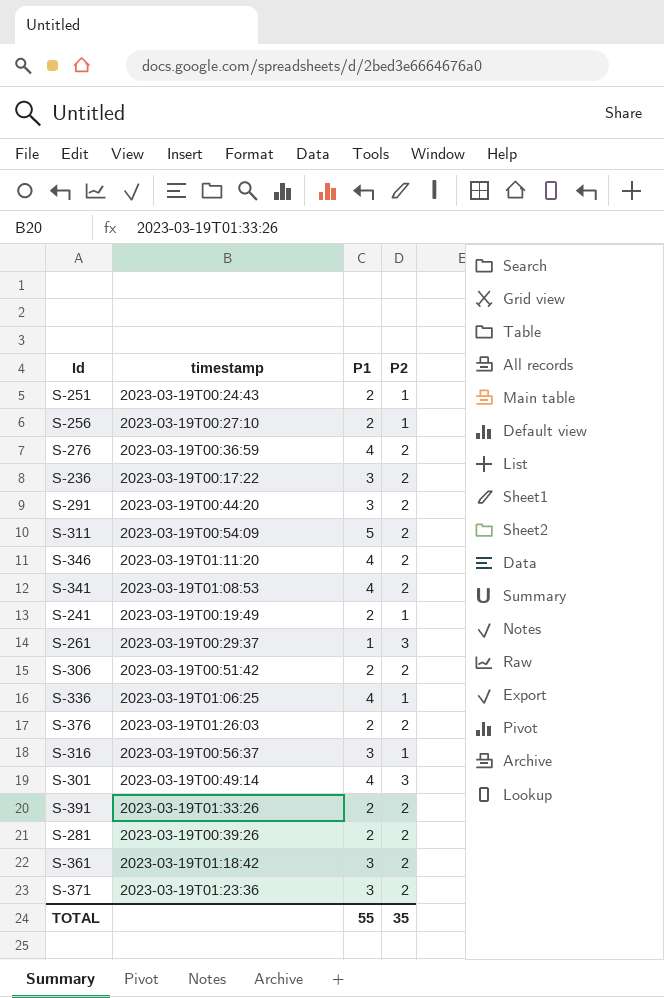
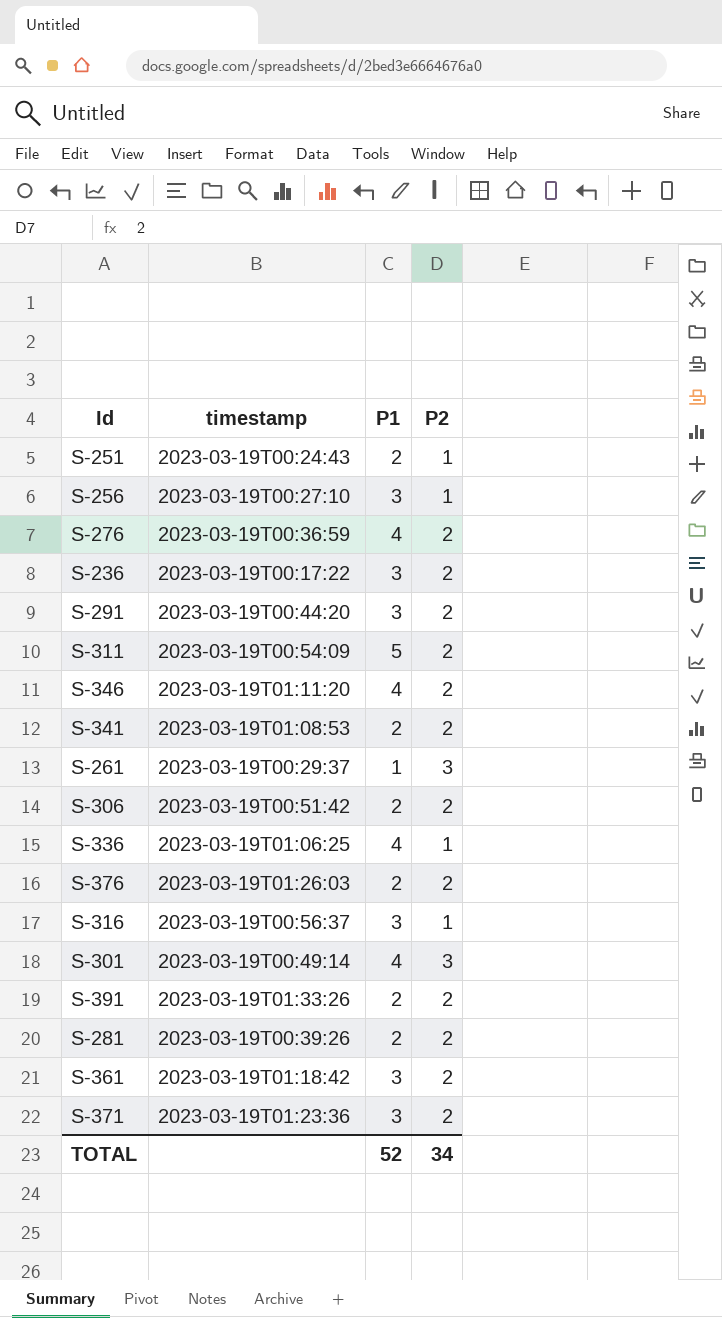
row S-241: 2023-03-19T00:19:49 | 2 | 1 -> none
S-256 | P1: 2 -> 3
S-341 | P1: 4 -> 2
TOTAL | P1: 55 -> 52
TOTAL | P2: 35 -> 34

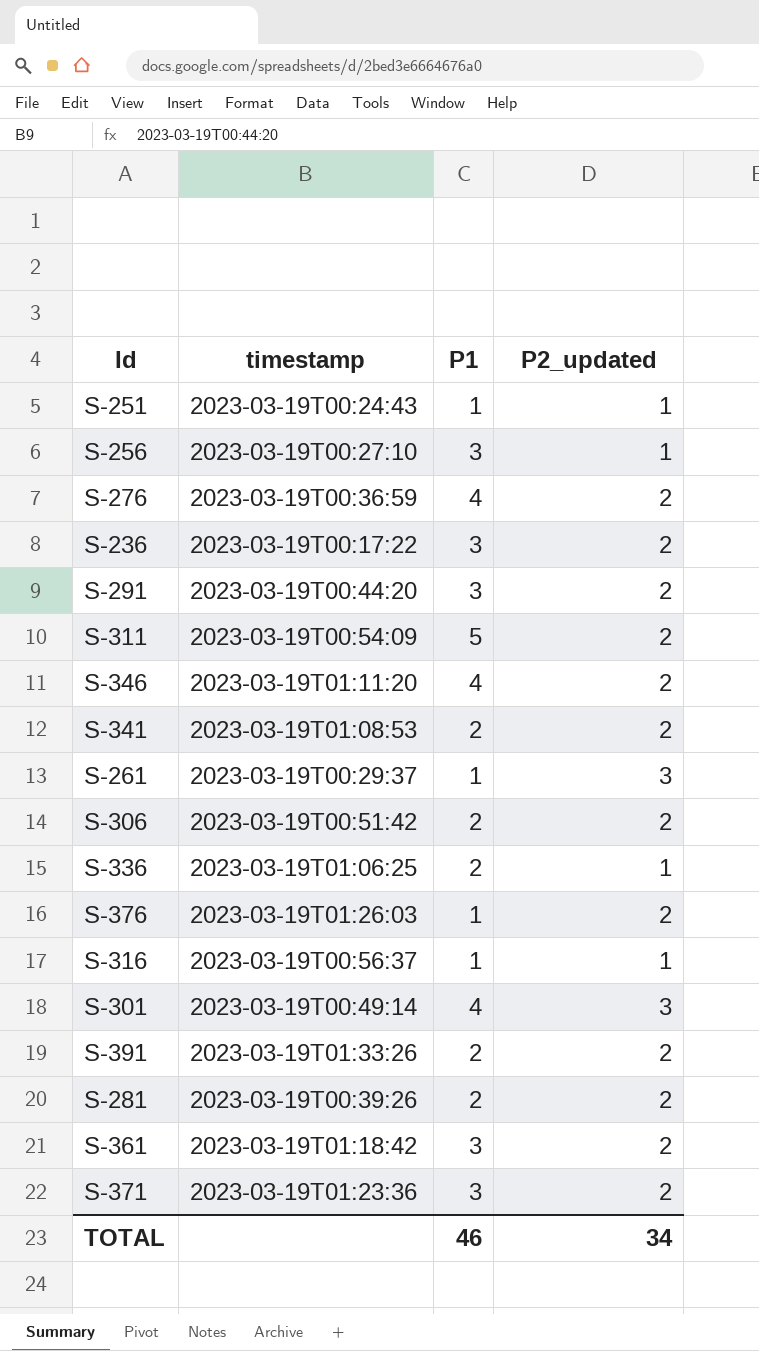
column name: P2 -> P2_updated
S-251 | P1: 2 -> 1
S-336 | P1: 4 -> 2
S-376 | P1: 2 -> 1
S-316 | P1: 3 -> 1
TOTAL | P1: 52 -> 46

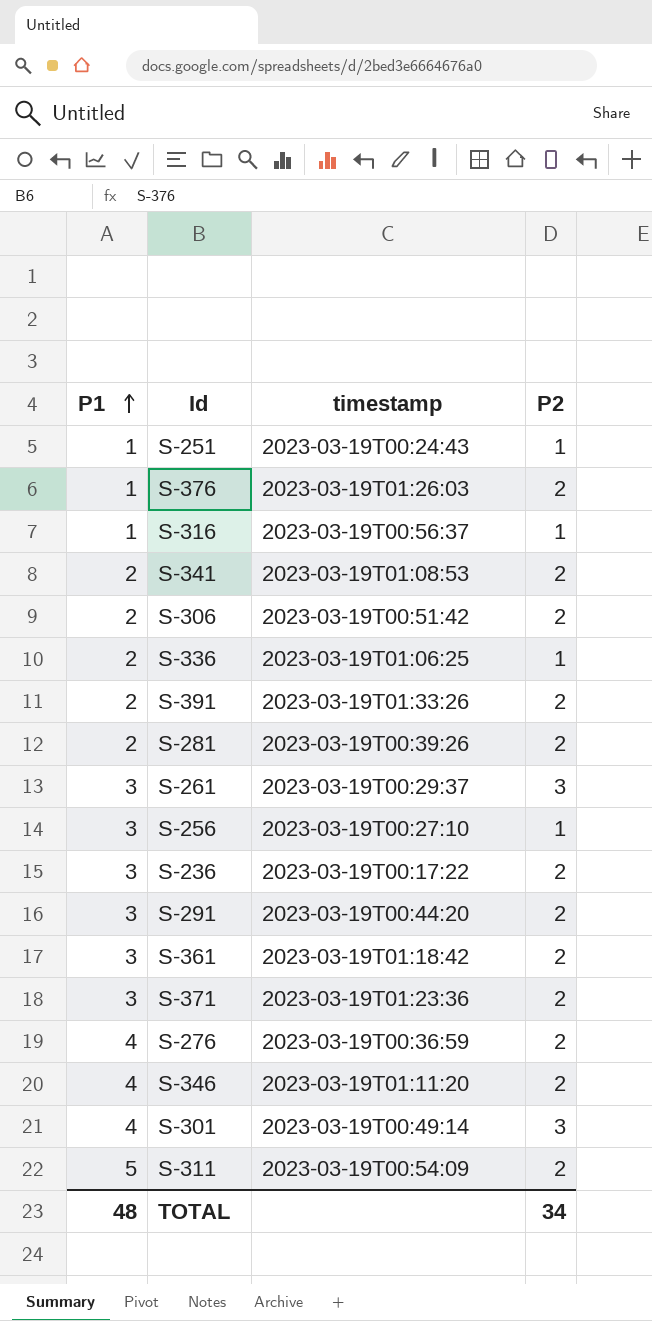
row order: none -> P1 ascending
column P1 | position: 3 -> 1
column name: P2_updated -> P2
S-261 | P1: 1 -> 3
TOTAL | P1: 46 -> 48

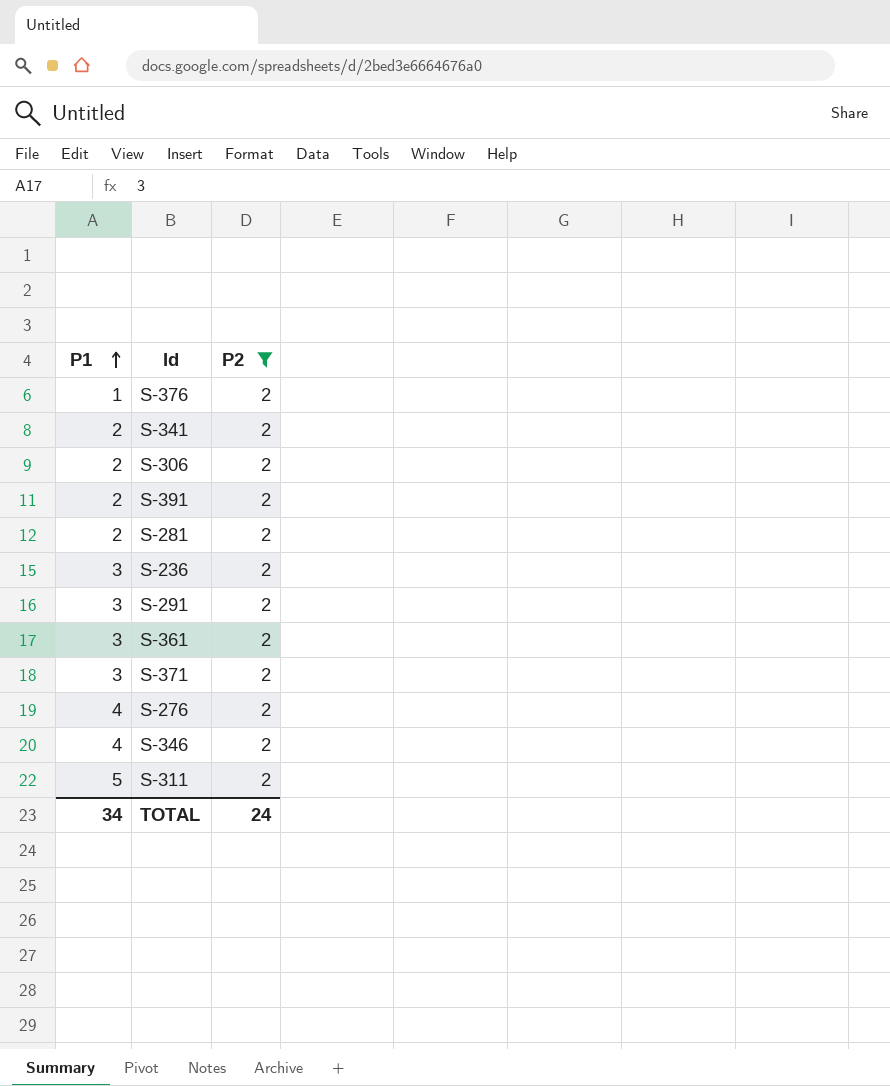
filter: none -> P2 = 2
column timestamp | position: 3 -> none
TOTAL | P1: 48 -> 34
TOTAL | P2: 34 -> 24

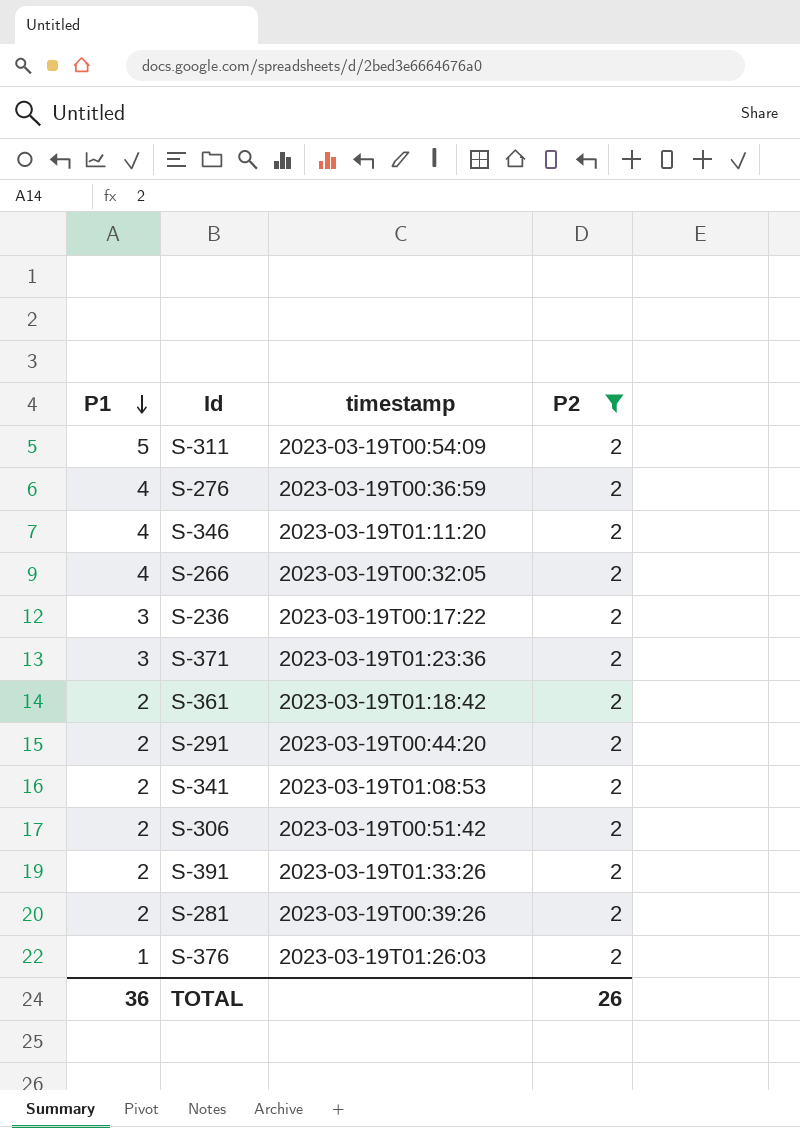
row order: P1 ascending -> P1 descending
column timestamp | position: none -> 3
row S-266: none -> 4 | 2023-03-19T00:32:05 | 2
S-361 | P1: 3 -> 2
S-291 | P1: 3 -> 2
TOTAL | P1: 34 -> 36
TOTAL | P2: 24 -> 26

